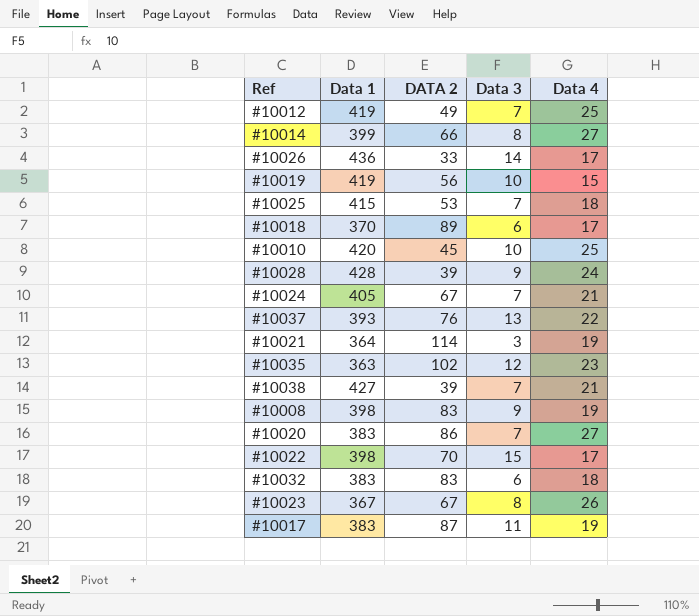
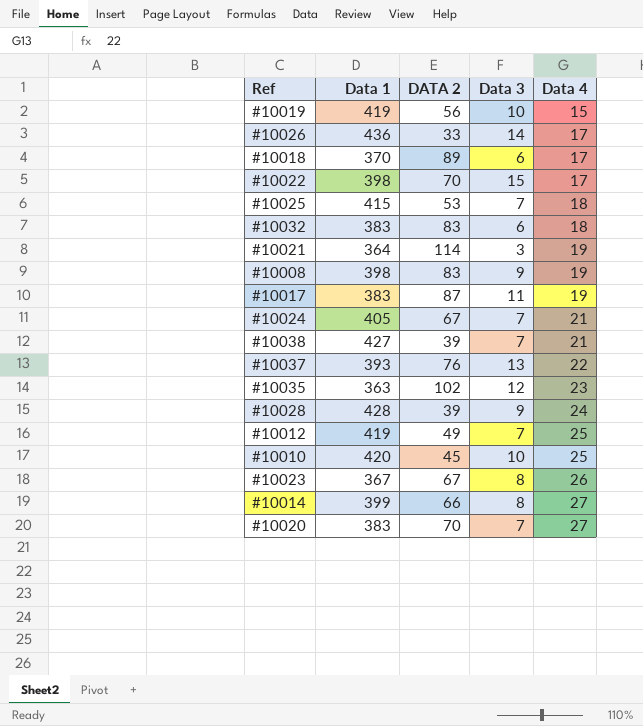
row order: none -> Data 4 ascending
#10020 | DATA 2: 86 -> 70

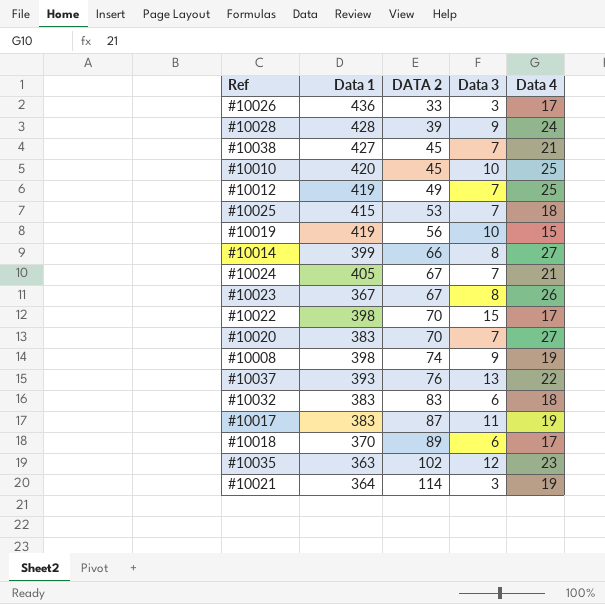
row order: Data 4 ascending -> DATA 2 ascending
#10026 | Data 3: 14 -> 3
#10038 | DATA 2: 39 -> 45
#10008 | DATA 2: 83 -> 74

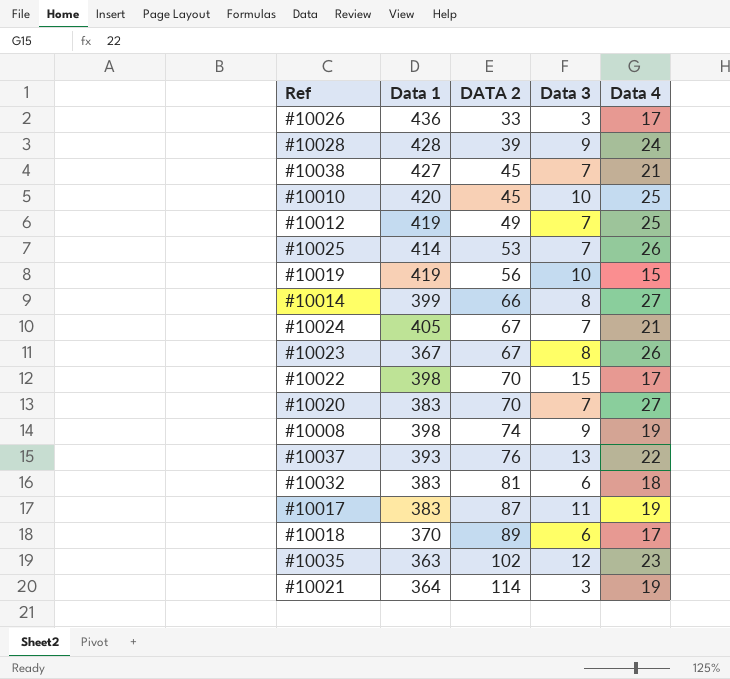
#10025 | Data 1: 415 -> 414
#10025 | Data 4: 18 -> 26
#10032 | DATA 2: 83 -> 81

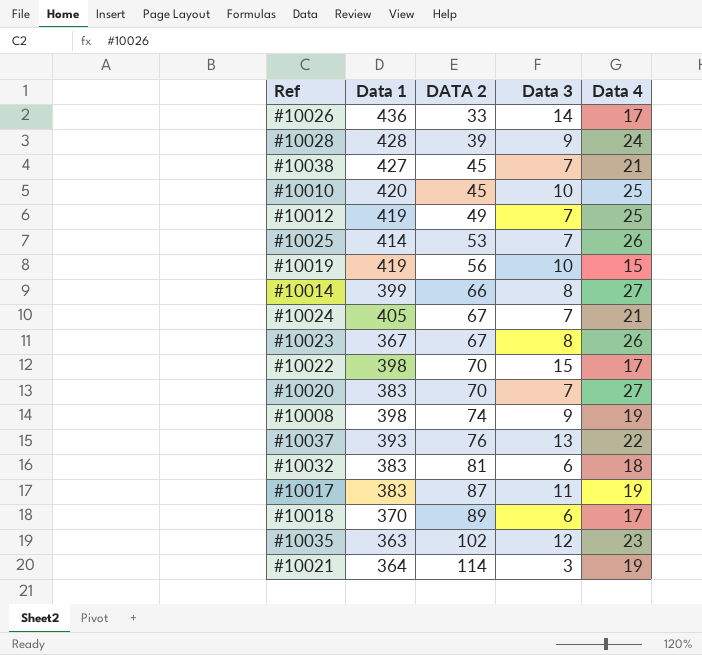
#10026 | Data 3: 3 -> 14

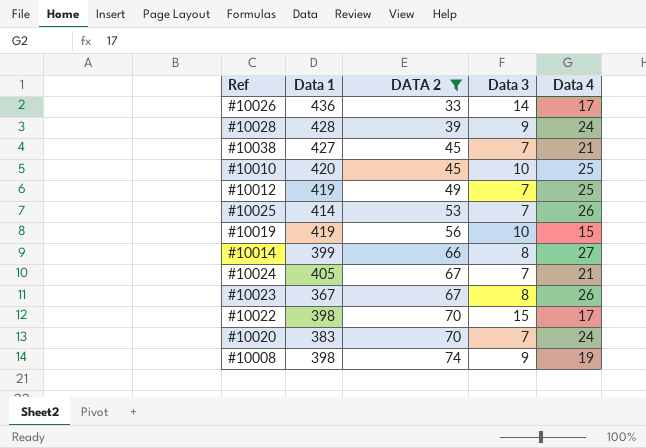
filter: none -> DATA 2 <= 74
#10020 | Data 4: 27 -> 24

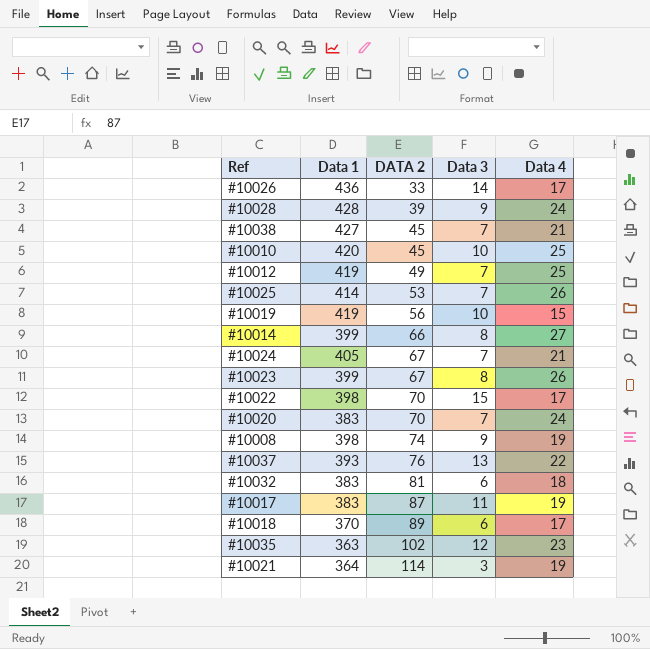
filter: DATA 2 <= 74 -> none
#10023 | Data 1: 367 -> 399

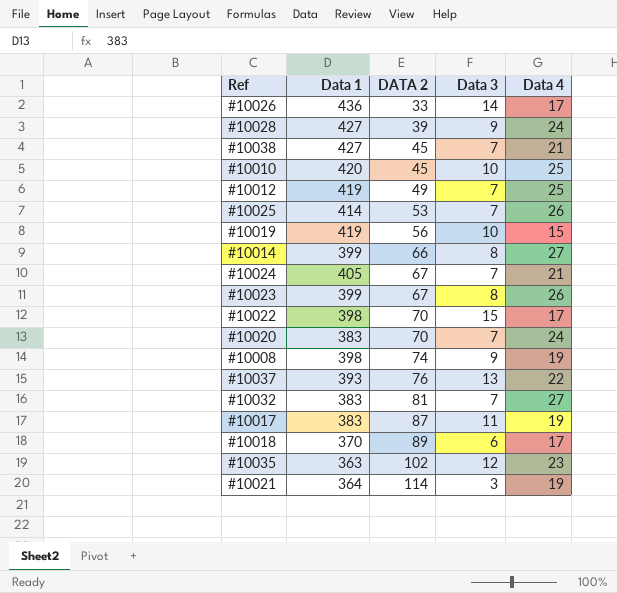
#10028 | Data 1: 428 -> 427
#10032 | Data 3: 6 -> 7
#10032 | Data 4: 18 -> 27

